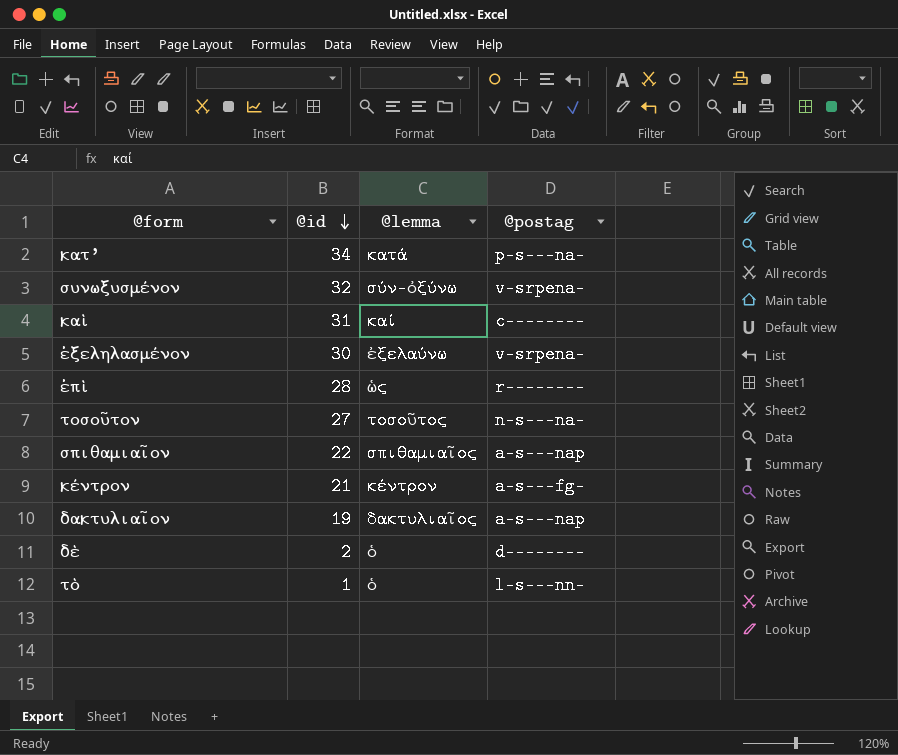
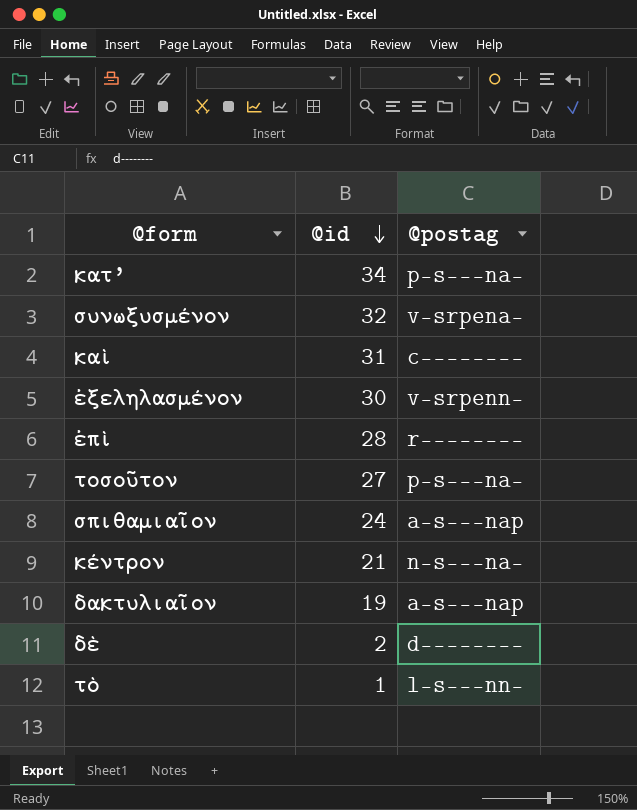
column @lemma | position: 3 -> none
ἐξεληλασμένον | @postag: v-srpena- -> v-srpenn-
τοσοῦτον | @postag: n-s---na- -> p-s---na-
σπιθαμιαῖον | @id: 22 -> 24
κέντρον | @postag: a-s---fg- -> n-s---na-

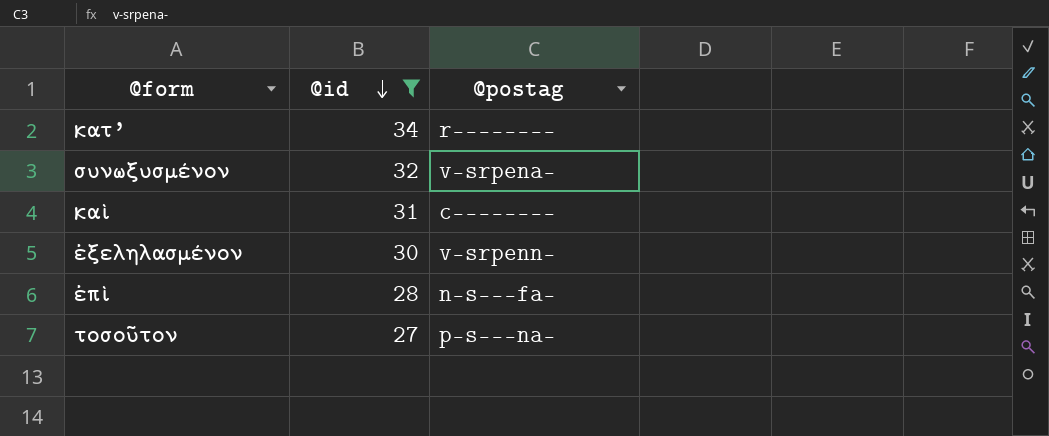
filter: none -> @id >= 27
κατʼ | @postag: p-s---na- -> r--------
ἐπὶ | @postag: r-------- -> n-s---fa-

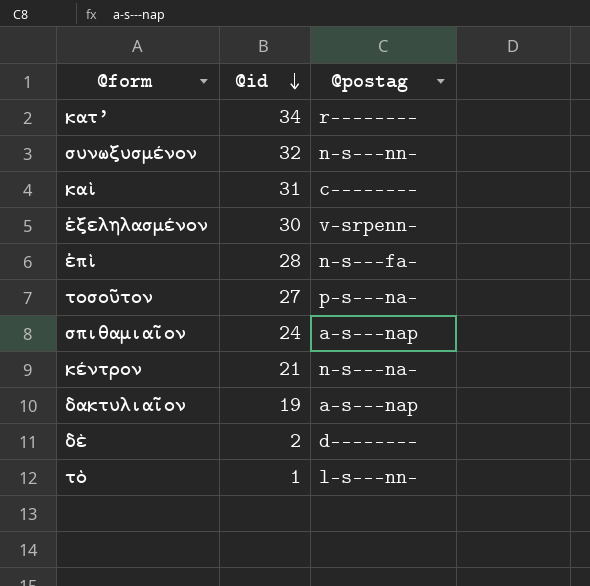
filter: @id >= 27 -> none
συνωξυσμένον | @postag: v-srpena- -> n-s---nn-

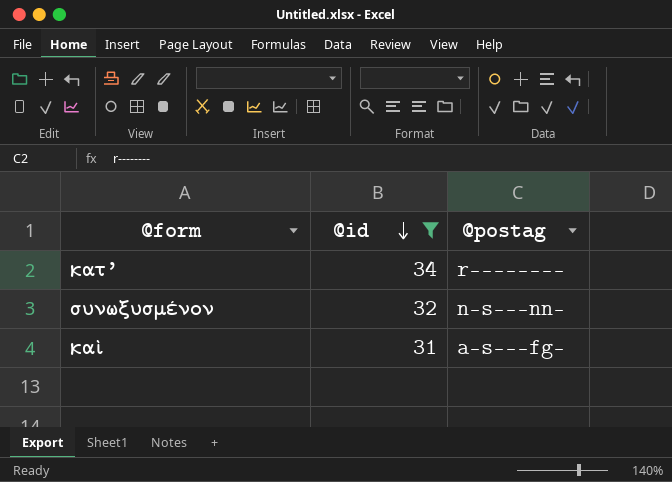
filter: none -> @id >= 31
καὶ | @postag: c-------- -> a-s---fg-

